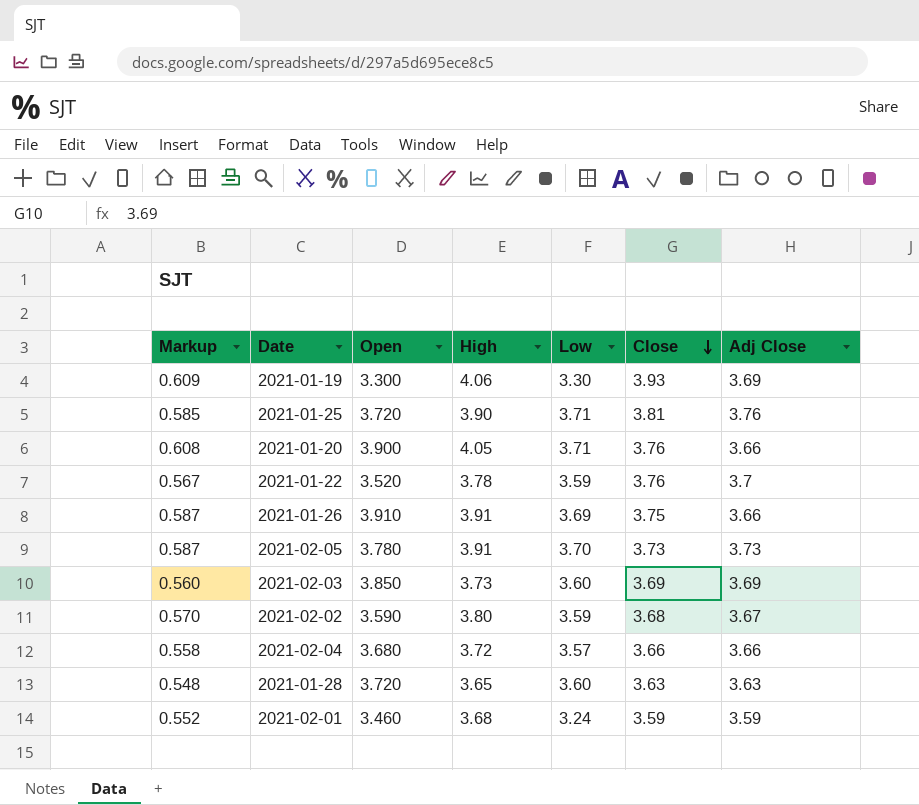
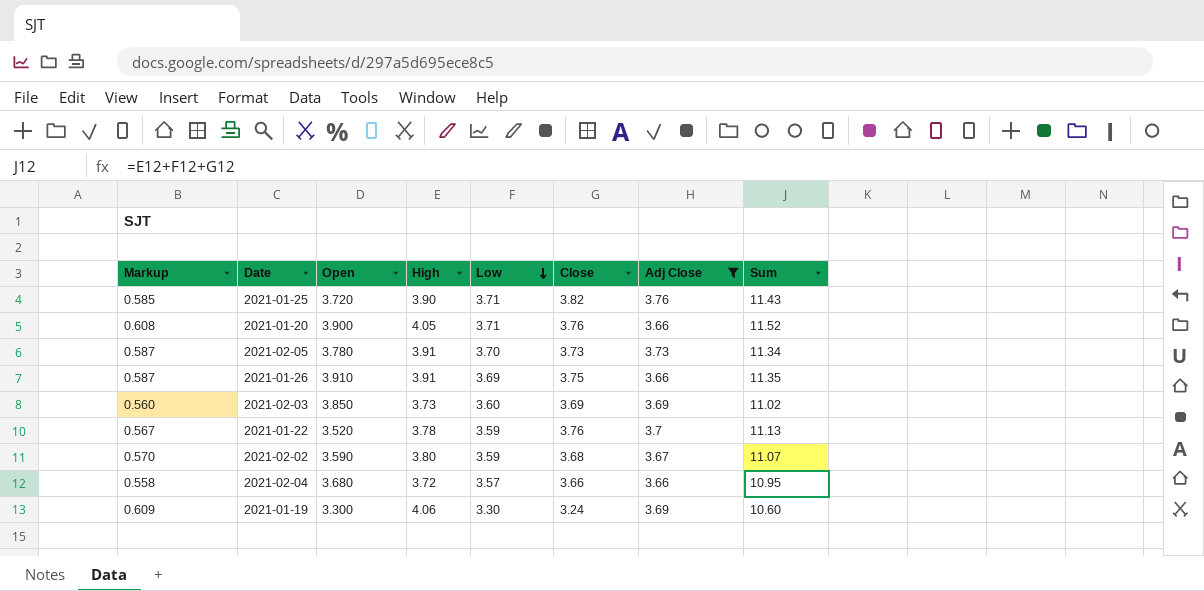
filter: none -> Adj Close >= 3.66
row order: Close descending -> Low descending
column Sum | formula: none -> [High] + [Low] + [Close]
2021-01-25 | Close: 3.81 -> 3.82
2021-01-19 | Close: 3.93 -> 3.24

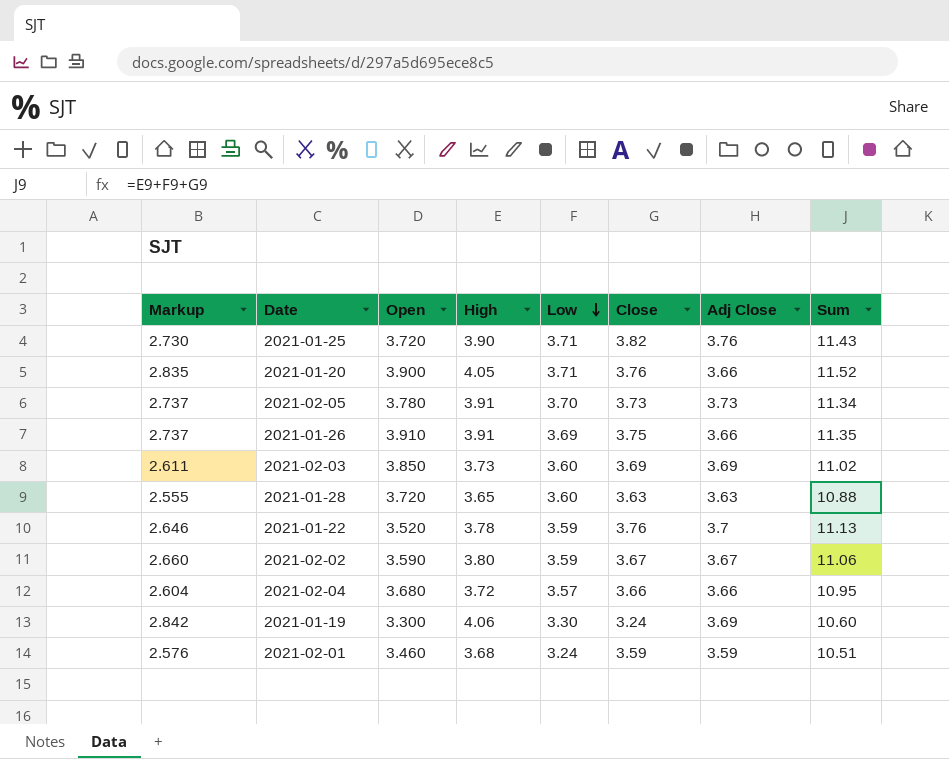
filter: Adj Close >= 3.66 -> none
column Markup | formula: [High] * 0.15 -> [High] * 0.7
2021-02-02 | Close: 3.68 -> 3.67
2021-02-02 | Sum: 11.07 -> 11.06

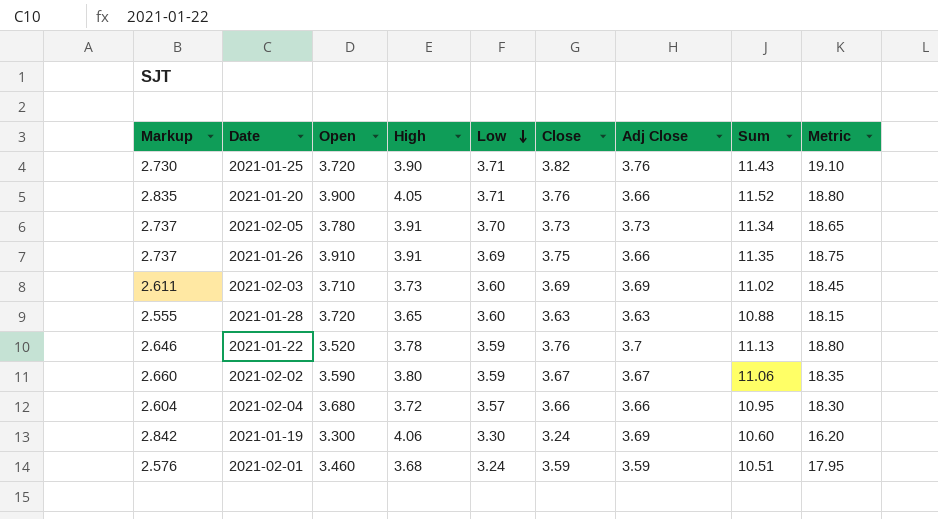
column Metric | formula: none -> [Close] * 5
2021-02-03 | Open: 3.850 -> 3.710

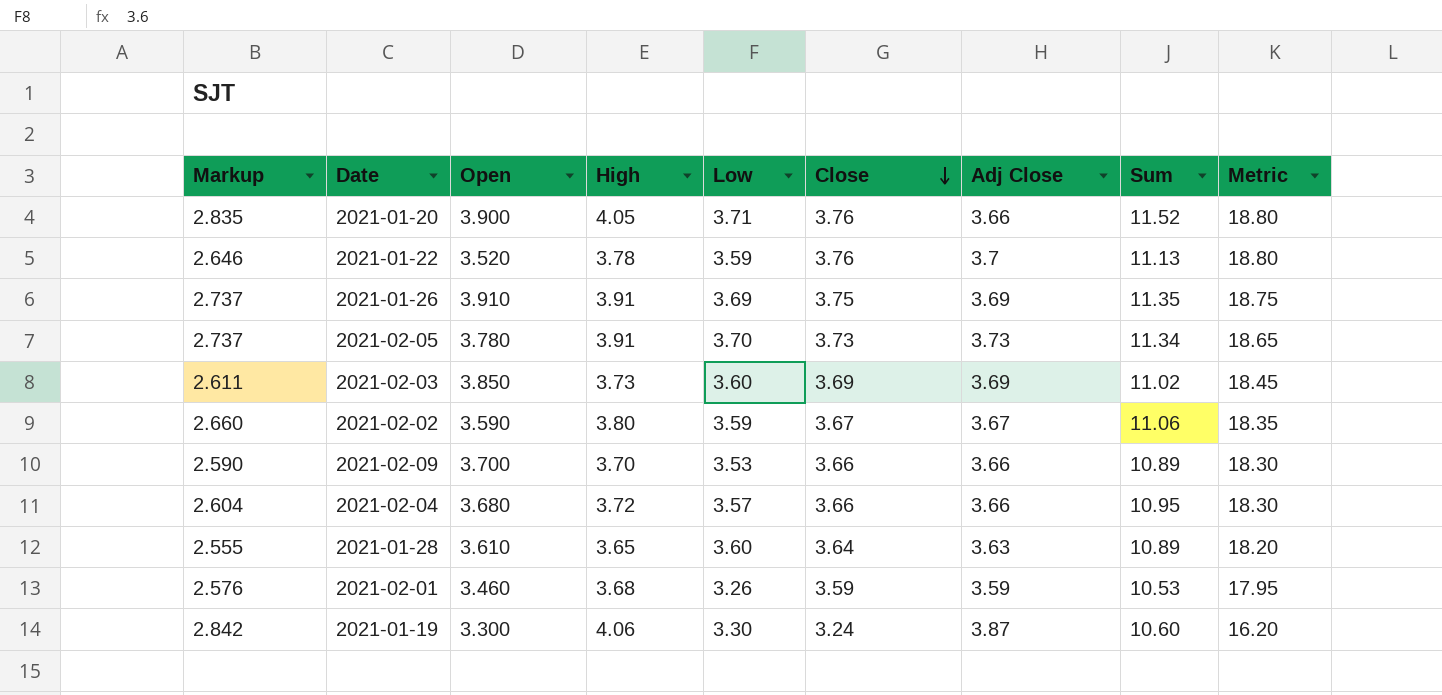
row order: Low descending -> Close descending
row 2021-01-25: 2.730 | 3.720 | 3.90 | 3.71 | 3.82 | 3.76 | 11.43 | 19.10 -> none
2021-01-26 | Adj Close: 3.66 -> 3.69
2021-02-03 | Open: 3.710 -> 3.850
row 2021-02-09: none -> 2.590 | 3.700 | 3.70 | 3.53 | 3.66 | 3.66 | 10.89 | 18.30
2021-01-28 | Open: 3.720 -> 3.610
2021-01-28 | Close: 3.63 -> 3.64
2021-01-28 | Sum: 10.88 -> 10.89
2021-01-28 | Metric: 18.15 -> 18.20
2021-02-01 | Low: 3.24 -> 3.26
2021-02-01 | Sum: 10.51 -> 10.53
2021-01-19 | Adj Close: 3.69 -> 3.87

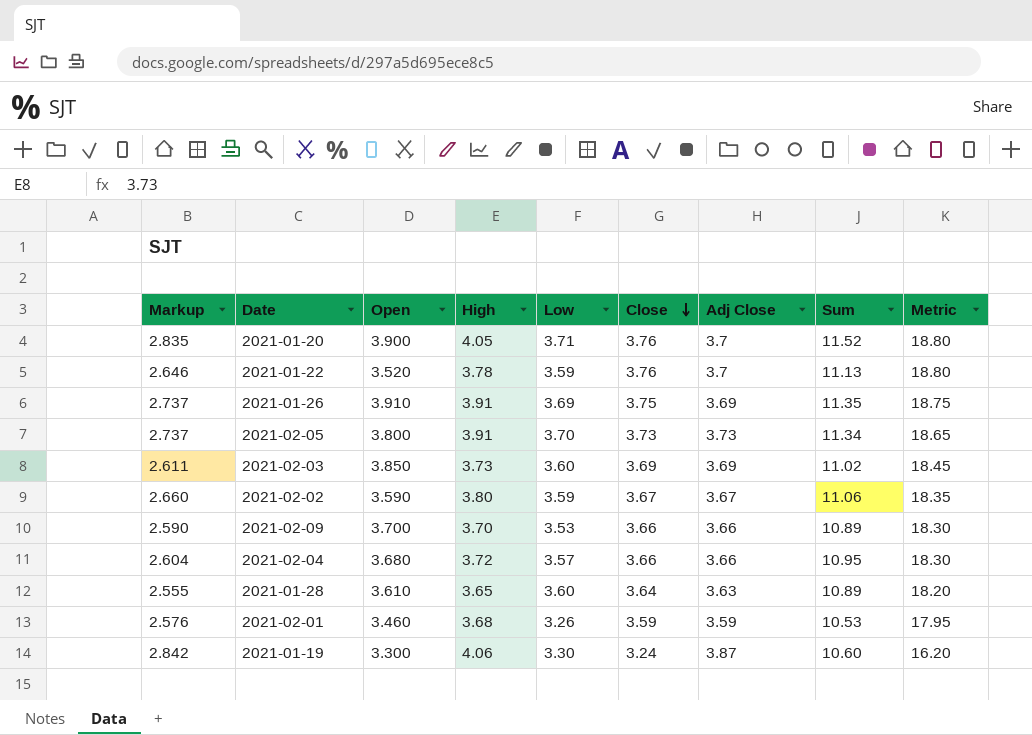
2021-01-20 | Adj Close: 3.66 -> 3.7
2021-02-05 | Open: 3.780 -> 3.800

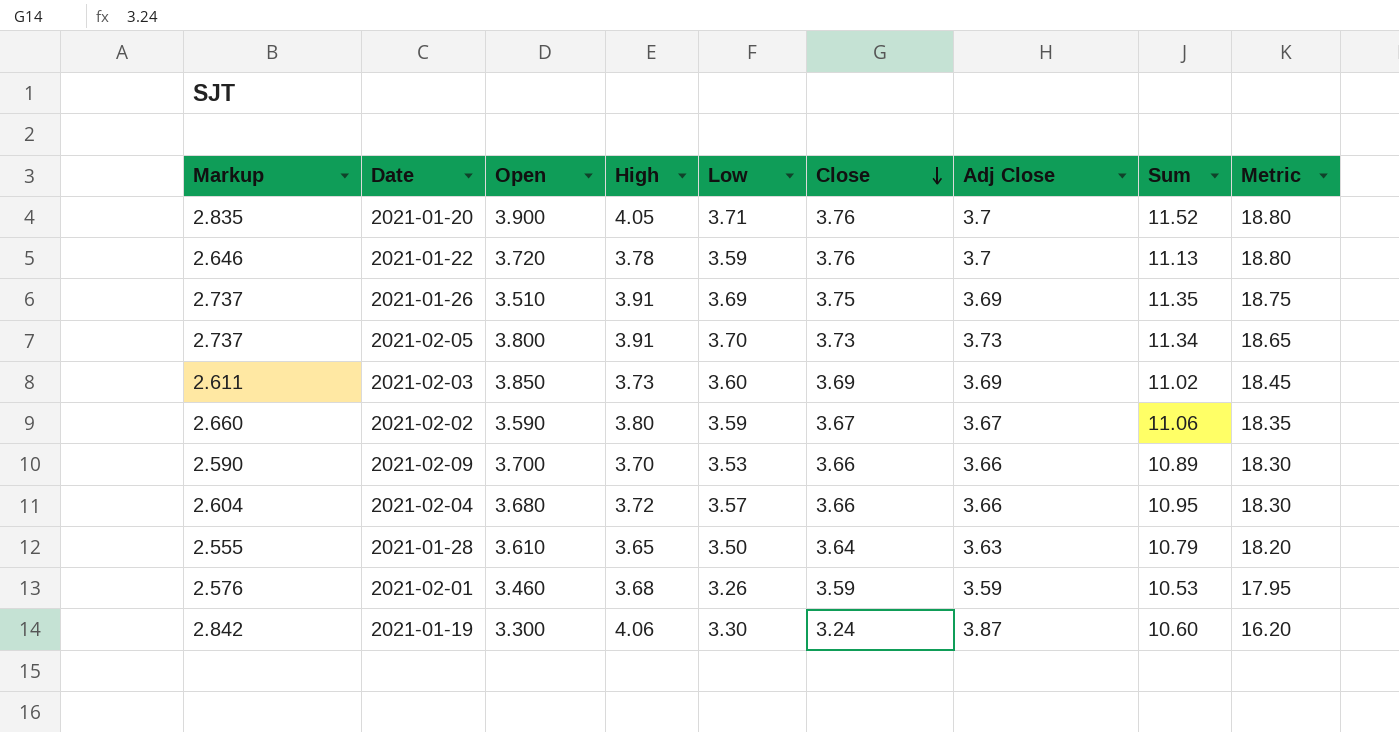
2021-01-22 | Open: 3.520 -> 3.720
2021-01-26 | Open: 3.910 -> 3.510
2021-01-28 | Low: 3.60 -> 3.50
2021-01-28 | Sum: 10.89 -> 10.79

